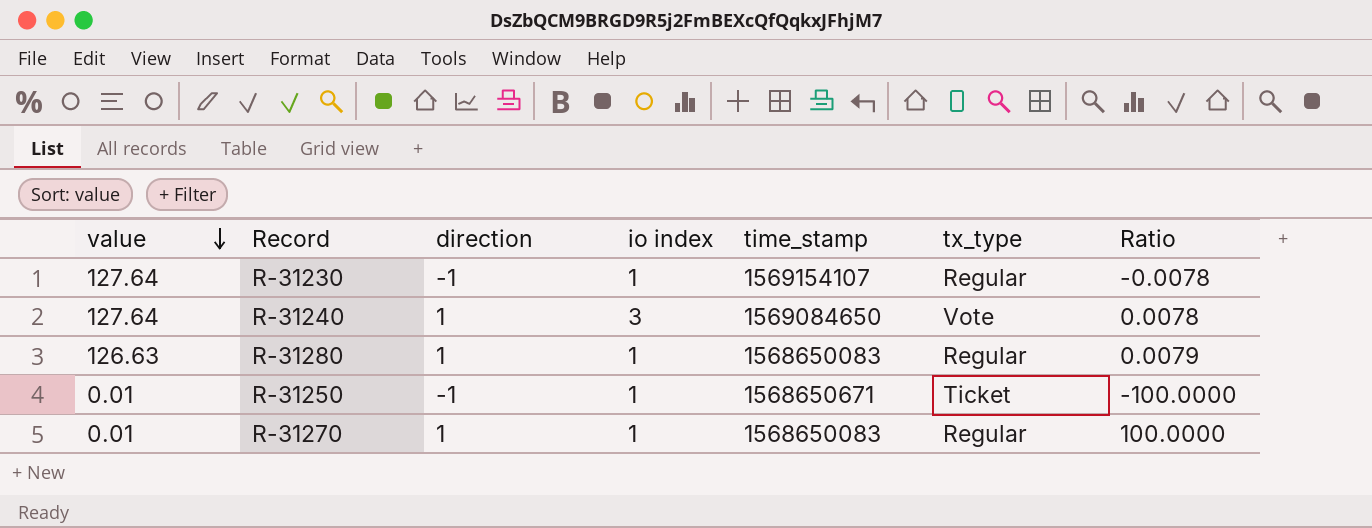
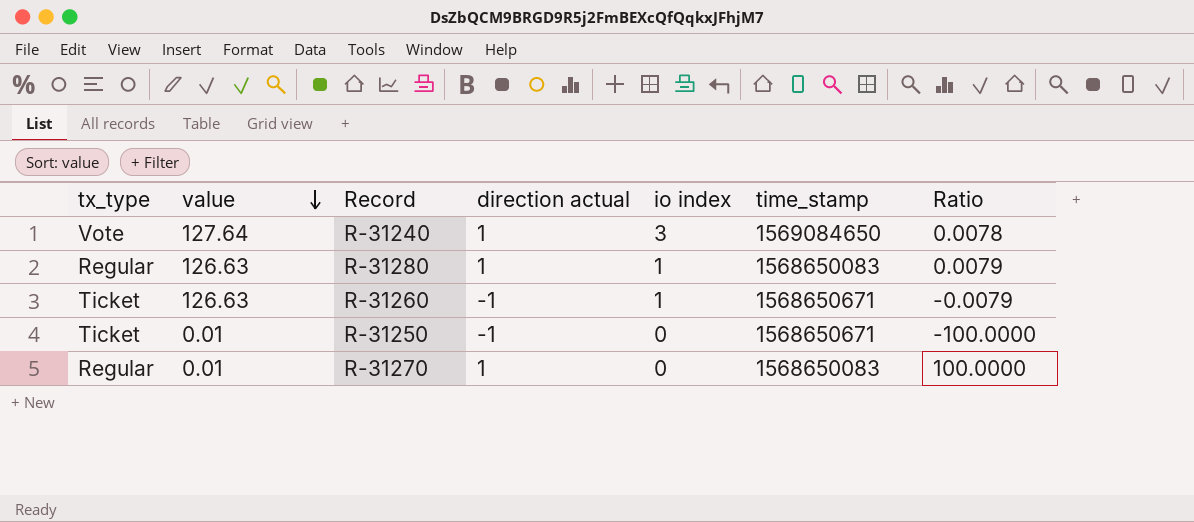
column tx_type | position: 6 -> 1
column name: direction -> direction actual
row R-31230: 127.64 | -1 | 1 | 1569154107 | Regular | -0.0078 -> none
row R-31260: none -> Ticket | 126.63 | -1 | 1 | 1568650671 | -0.0079
R-31250 | io index: 1 -> 0
R-31270 | io index: 1 -> 0

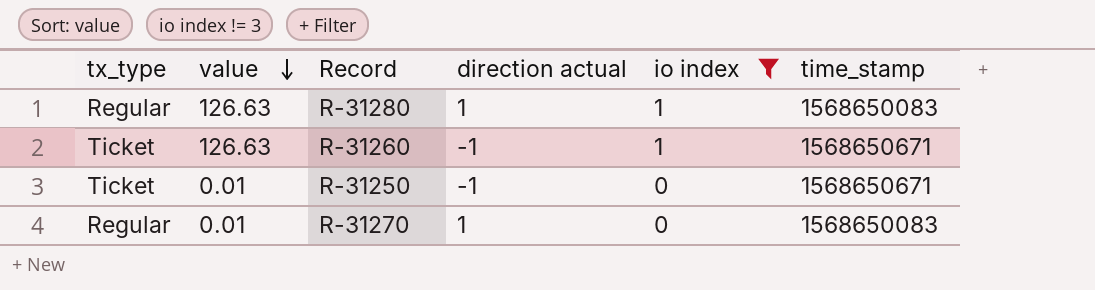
filter: none -> io index != 3
column Ratio | formula: [direction actual] / [value] -> none

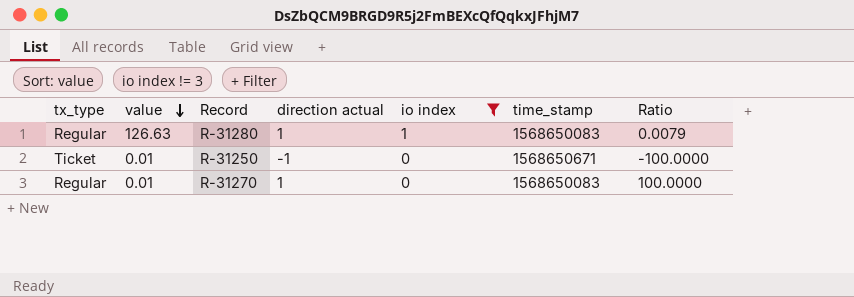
column Ratio | formula: none -> [direction actual] / [value]
row R-31260: Ticket | 126.63 | -1 | 1 | 1568650671 -> none

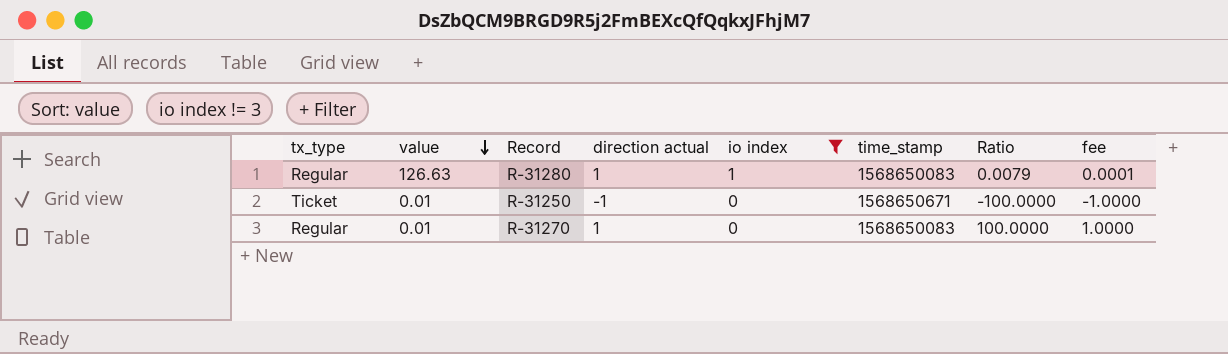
column fee | formula: none -> [Ratio] * 0.01

